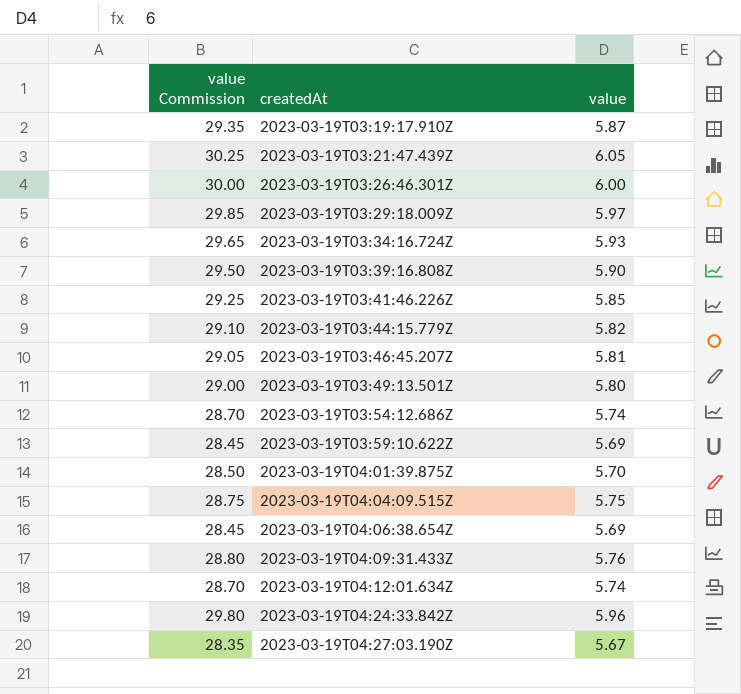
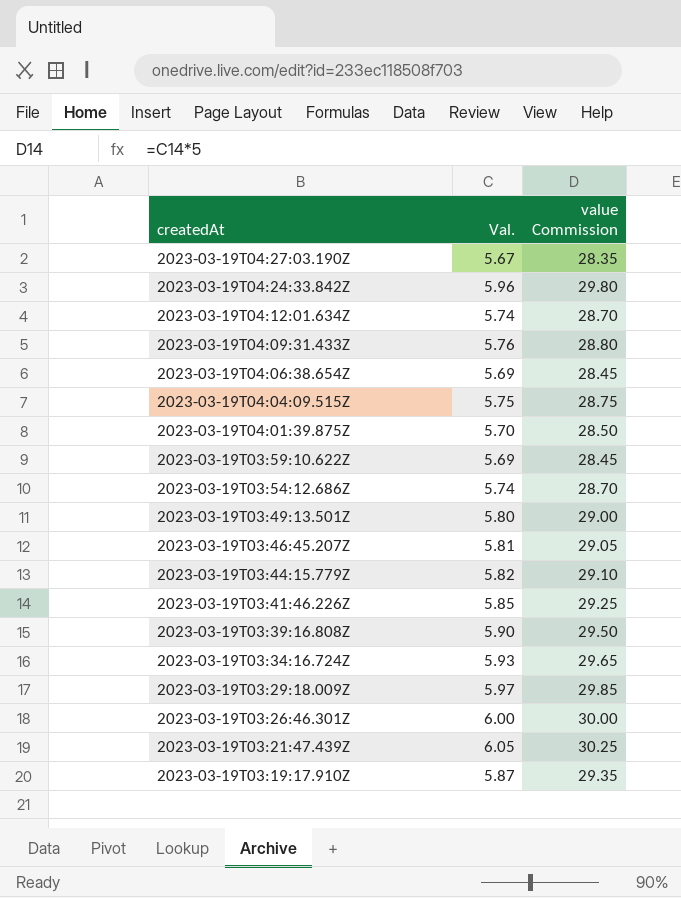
row order: createdAt ascending -> createdAt descending
column name: value -> Val.
column value Commission | position: 1 -> 3

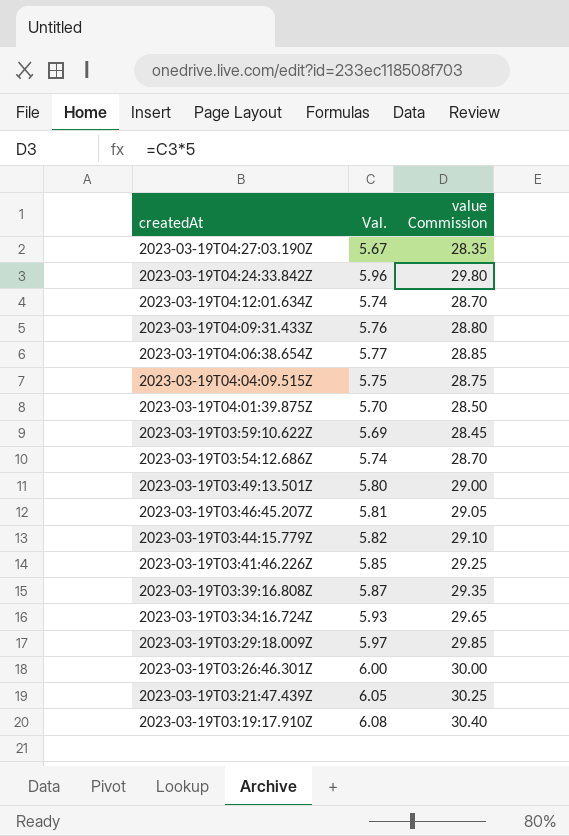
2023-03-19T04:06:38.654Z | Val.: 5.69 -> 5.77
2023-03-19T04:06:38.654Z | value Commission: 28.45 -> 28.85
2023-03-19T03:39:16.808Z | Val.: 5.90 -> 5.87
2023-03-19T03:39:16.808Z | value Commission: 29.50 -> 29.35
2023-03-19T03:19:17.910Z | Val.: 5.87 -> 6.08
2023-03-19T03:19:17.910Z | value Commission: 29.35 -> 30.40

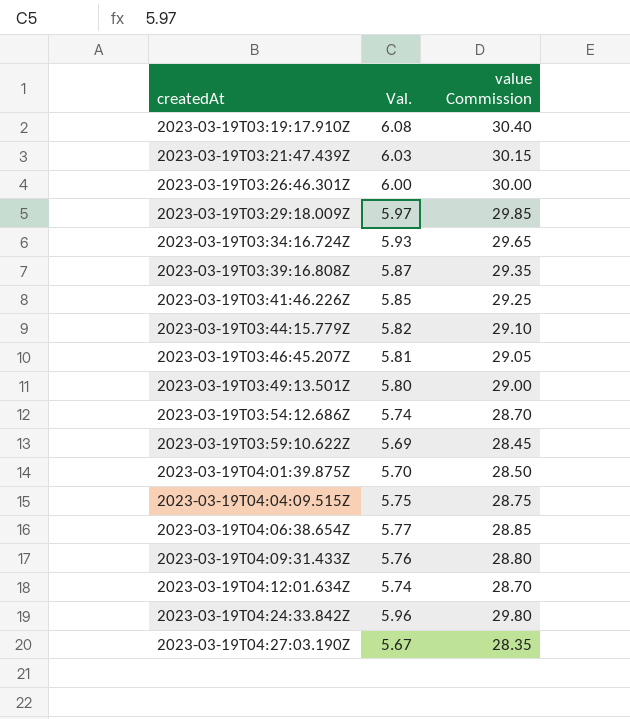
row order: createdAt descending -> createdAt ascending
2023-03-19T03:21:47.439Z | Val.: 6.05 -> 6.03
2023-03-19T03:21:47.439Z | value Commission: 30.25 -> 30.15

